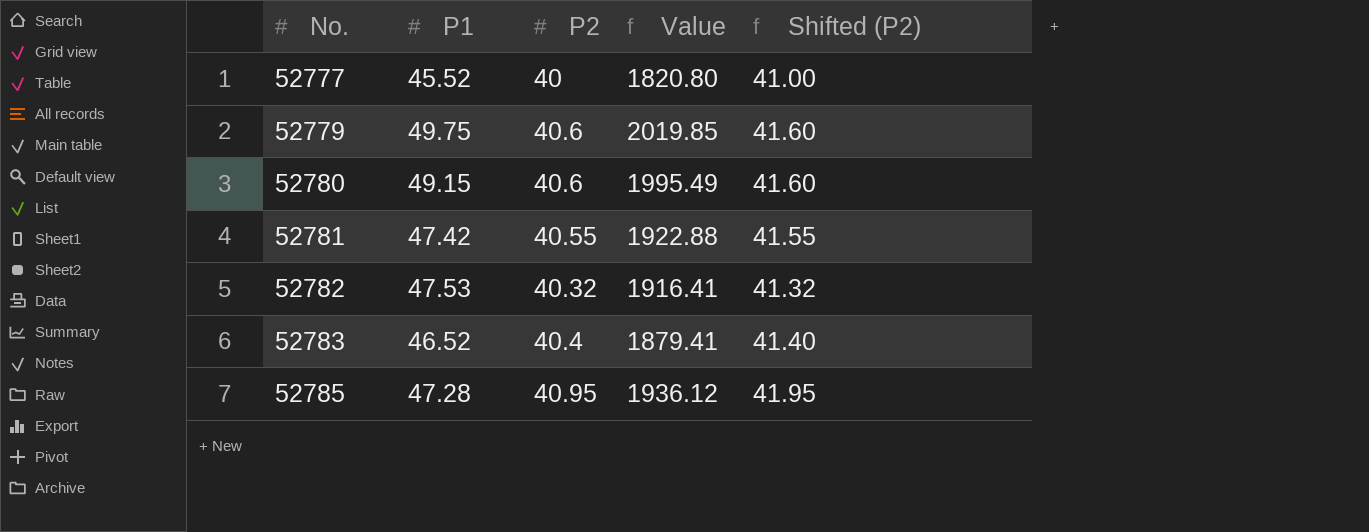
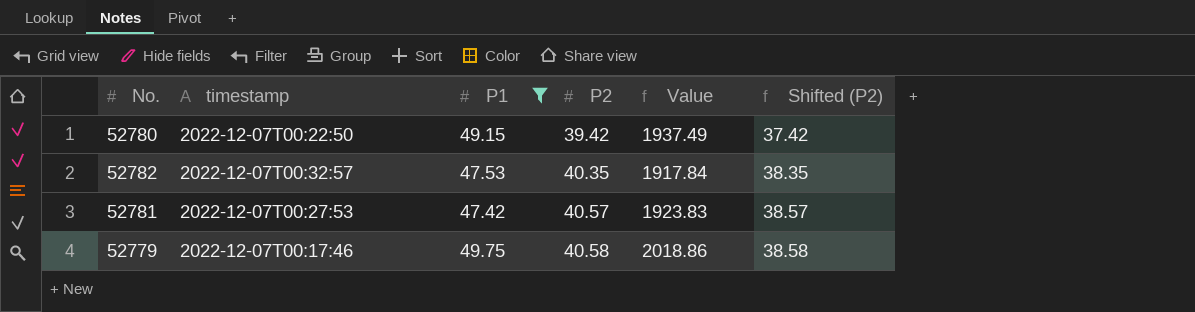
filter: none -> P1 >= 47.42
row order: No. ascending -> P2 ascending
column timestamp | position: none -> 2
column Shifted (P2) | formula: [P2] + 1 -> [P2] - 2
52780 | P2: 40.6 -> 39.42
52780 | Value: 1995.49 -> 1937.49
52782 | P2: 40.32 -> 40.35
52782 | Value: 1916.41 -> 1917.84
52781 | P2: 40.55 -> 40.57
52781 | Value: 1922.88 -> 1923.83
52779 | P2: 40.6 -> 40.58
52779 | Value: 2019.85 -> 2018.86

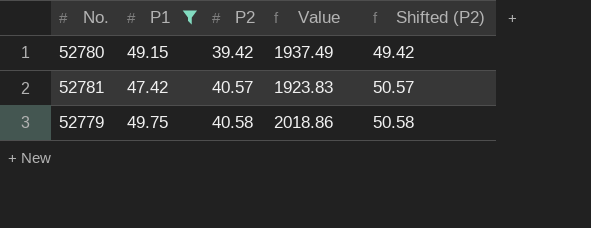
column timestamp | position: 2 -> none
column Shifted (P2) | formula: [P2] - 2 -> [P2] + 10
row 52782: 2022-12-07T00:32:57 | 47.53 | 40.35 | 1917.84 | 38.35 -> none

